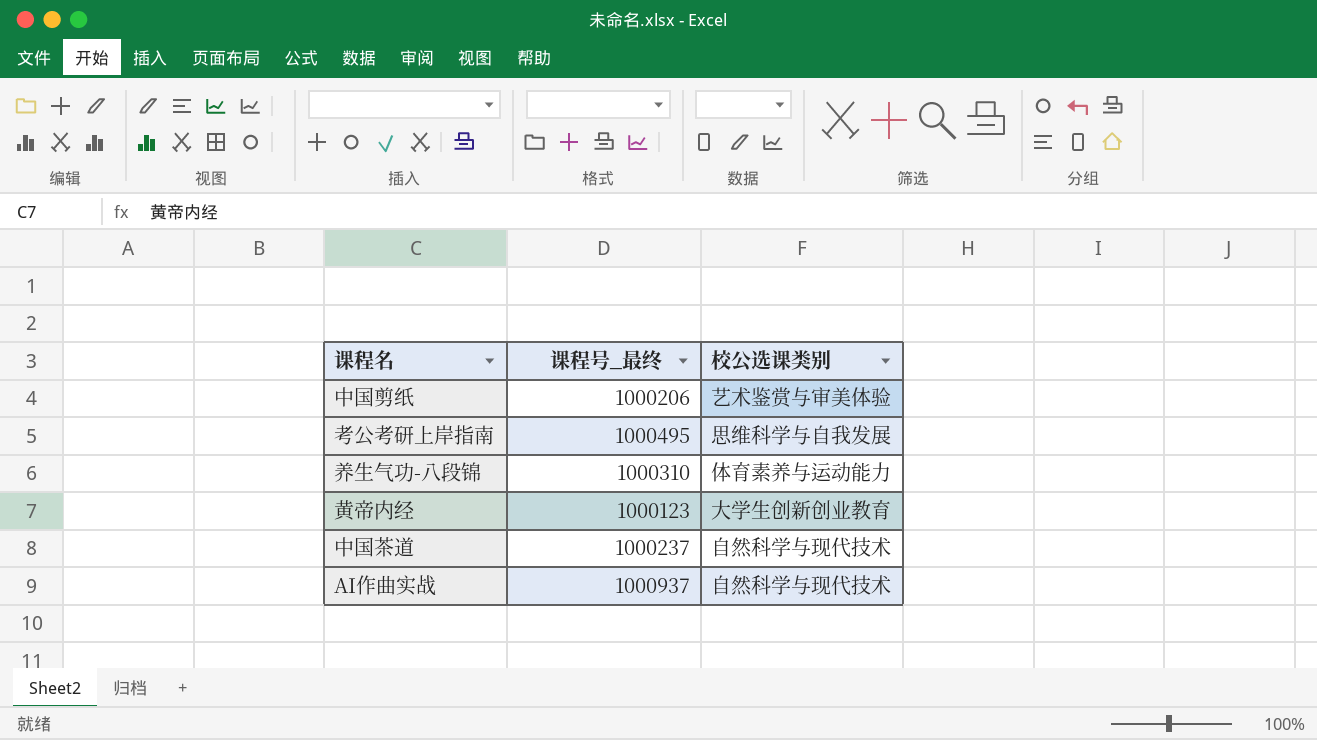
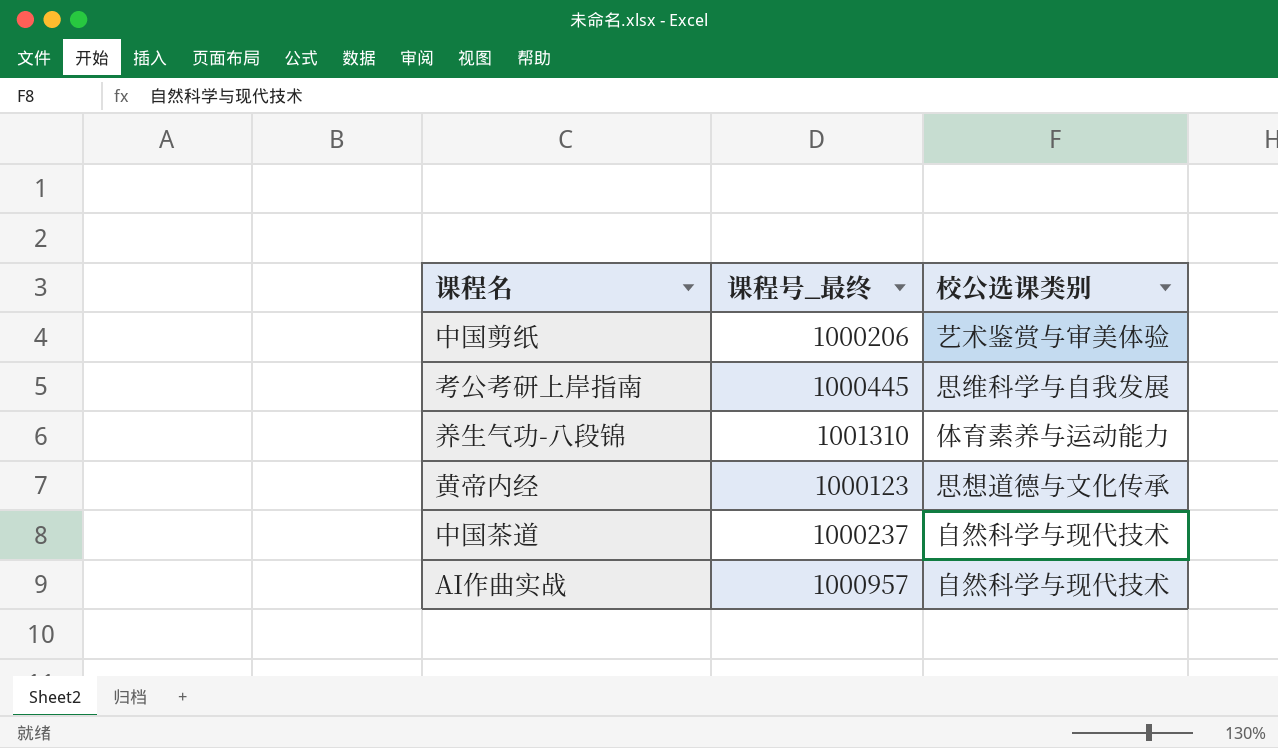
考公考研上岸指南 | 课程号_最终: 1000495 -> 1000445
养生气功-八段锦 | 课程号_最终: 1000310 -> 1001310
黄帝内经 | 校公选课类别: 大学生创新创业教育 -> 思想道德与文化传承
AI作曲实战 | 课程号_最终: 1000937 -> 1000957

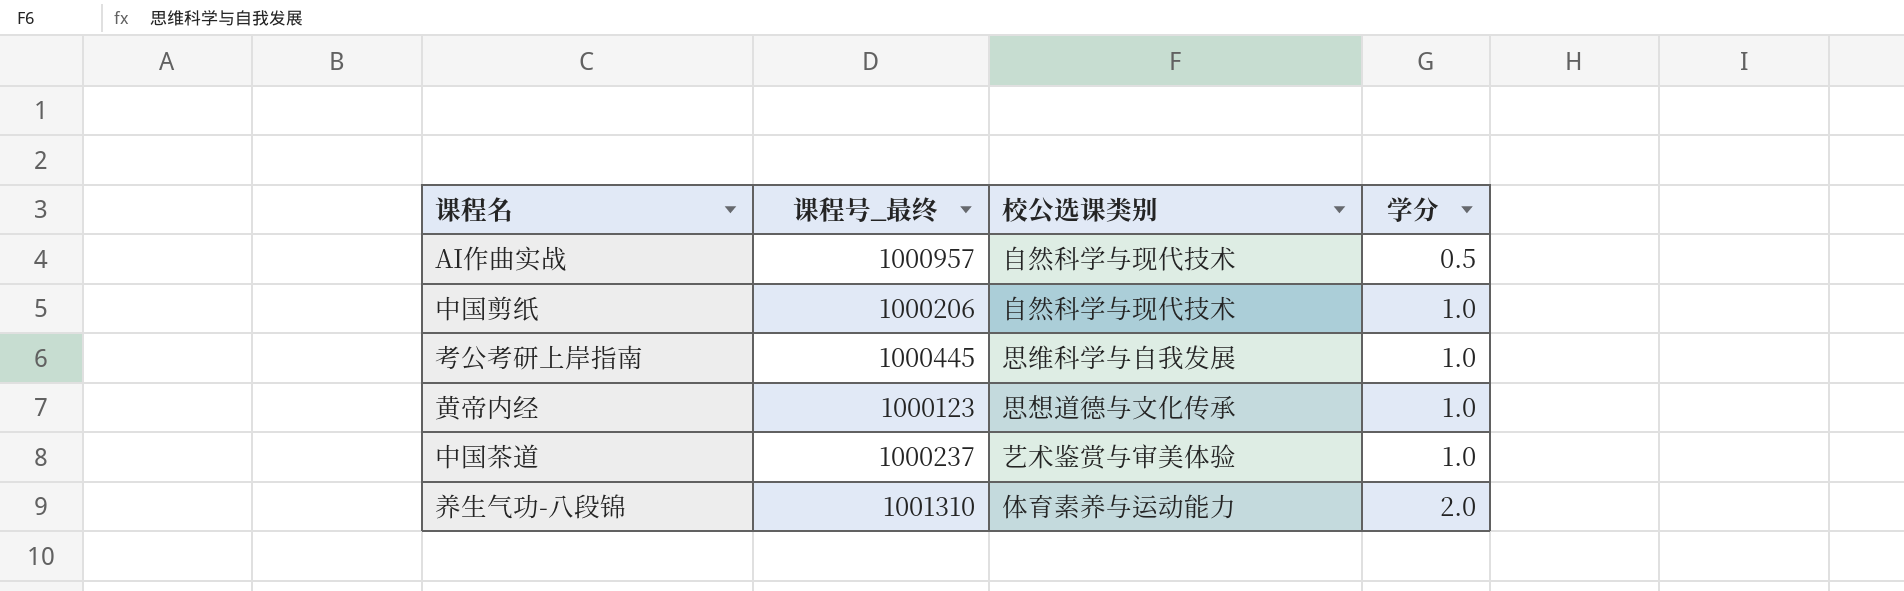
row order: none -> 学分 ascending
column 学分 | position: none -> 4
中国剪纸 | 校公选课类别: 艺术鉴赏与审美体验 -> 自然科学与现代技术
中国茶道 | 校公选课类别: 自然科学与现代技术 -> 艺术鉴赏与审美体验

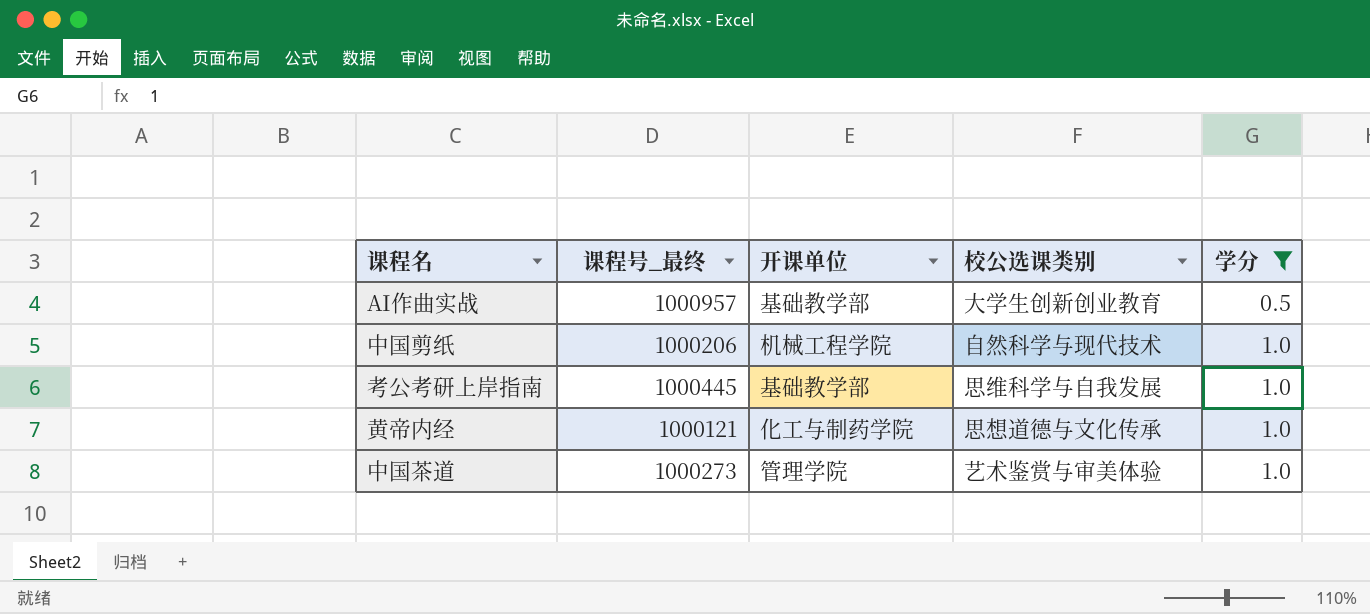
filter: none -> 学分 != 2.0
column 开课单位 | position: none -> 3
AI作曲实战 | 校公选课类别: 自然科学与现代技术 -> 大学生创新创业教育
黄帝内经 | 课程号_最终: 1000123 -> 1000121
中国茶道 | 课程号_最终: 1000237 -> 1000273

